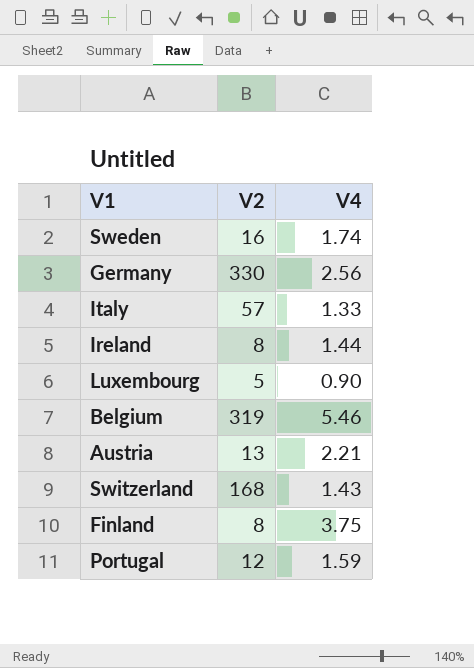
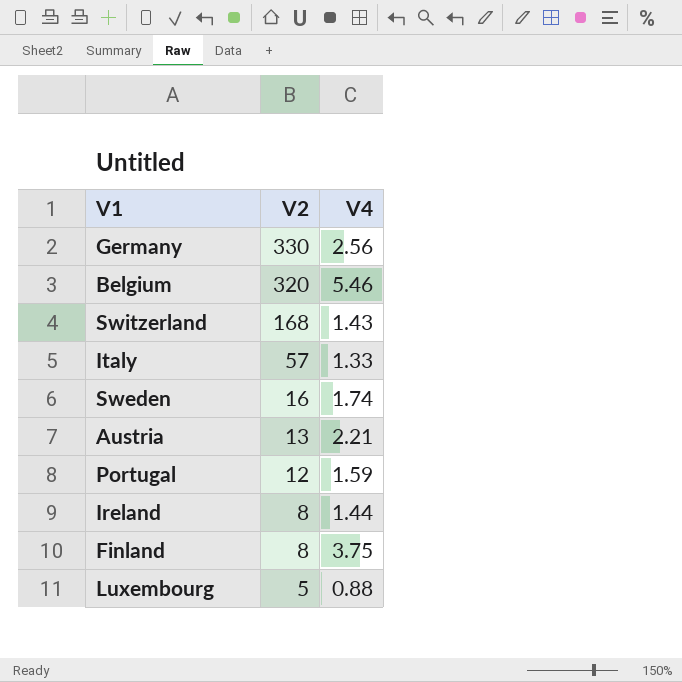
row order: none -> V2 descending
Belgium | V2: 319 -> 320
Luxembourg | V4: 0.90 -> 0.88

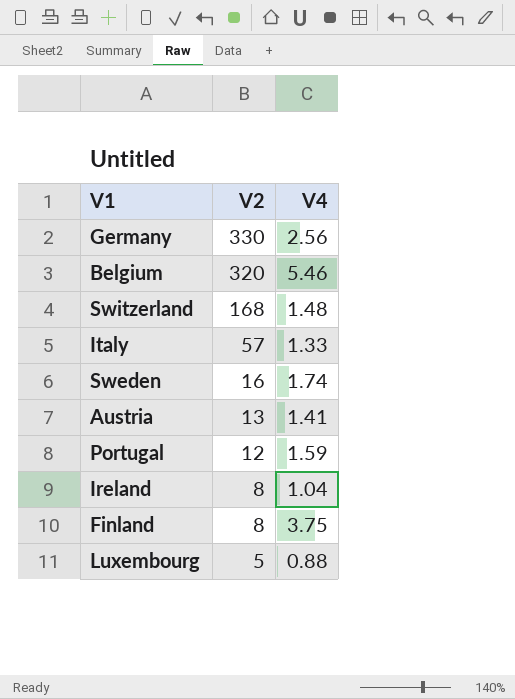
Switzerland | V4: 1.43 -> 1.48
Austria | V4: 2.21 -> 1.41
Ireland | V4: 1.44 -> 1.04

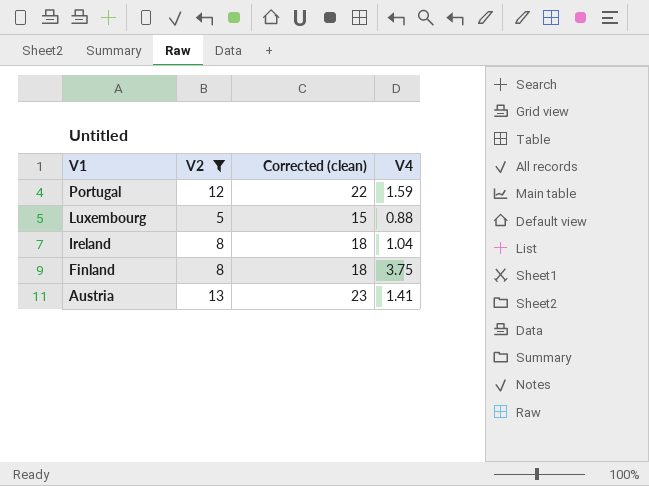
filter: none -> V2 <= 13
row order: V2 descending -> V1 descending
column Corrected (clean) | formula: none -> [V2] + 10

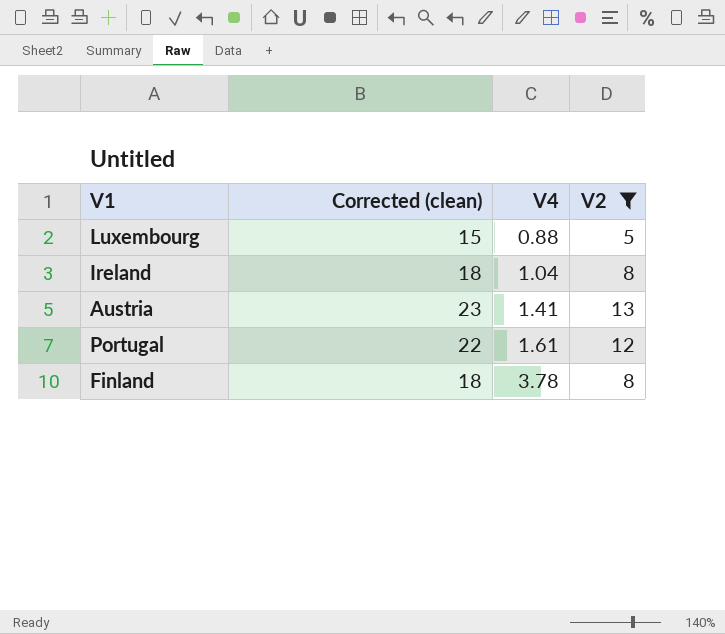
row order: V1 descending -> V4 ascending
column V2 | position: 2 -> 4
Portugal | V4: 1.59 -> 1.61
Finland | V4: 3.75 -> 3.78

